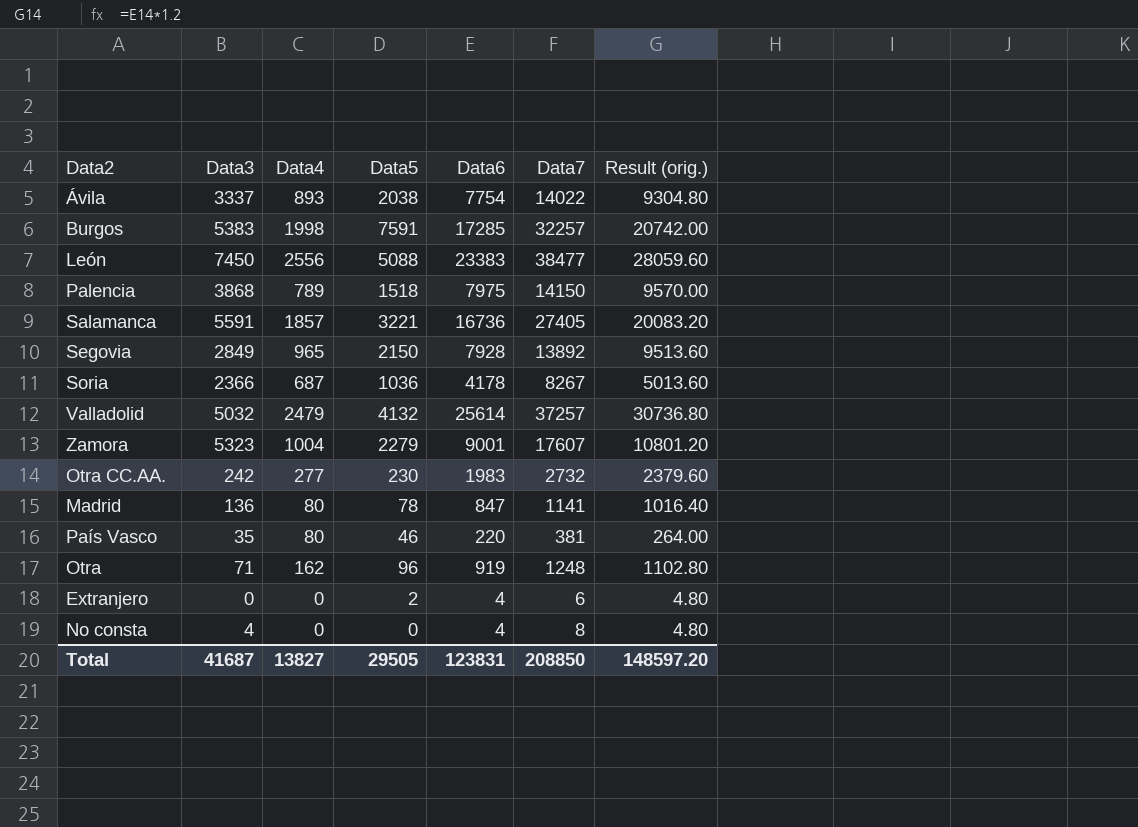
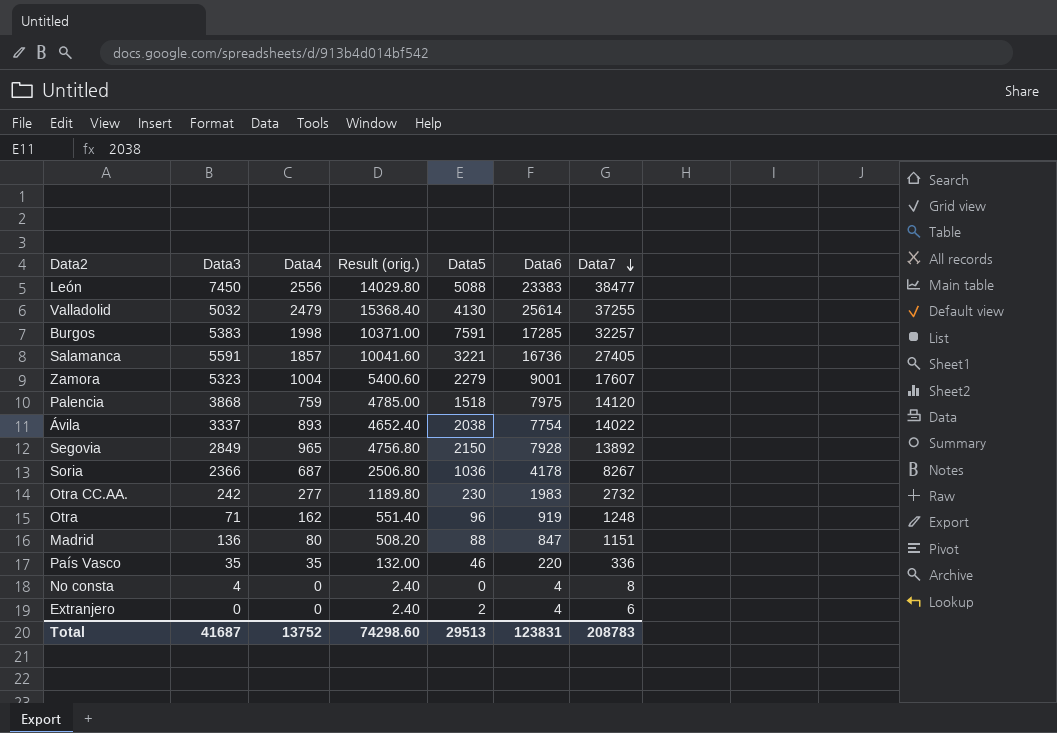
row order: none -> Data7 descending
column Result (orig.) | formula: [Data6] * 1.2 -> [Data6] * 0.6
column Result (orig.) | position: 7 -> 4
Valladolid | Data5: 4132 -> 4130
Valladolid | Data7: 37257 -> 37255
Palencia | Data4: 789 -> 759
Palencia | Data7: 14150 -> 14120
Madrid | Data5: 78 -> 88
Madrid | Data7: 1141 -> 1151
País Vasco | Data4: 80 -> 35
País Vasco | Data7: 381 -> 336
Total | Data4: 13827 -> 13752
Total | Result (orig.): 148597.20 -> 74298.60
Total | Data5: 29505 -> 29513
Total | Data7: 208850 -> 208783

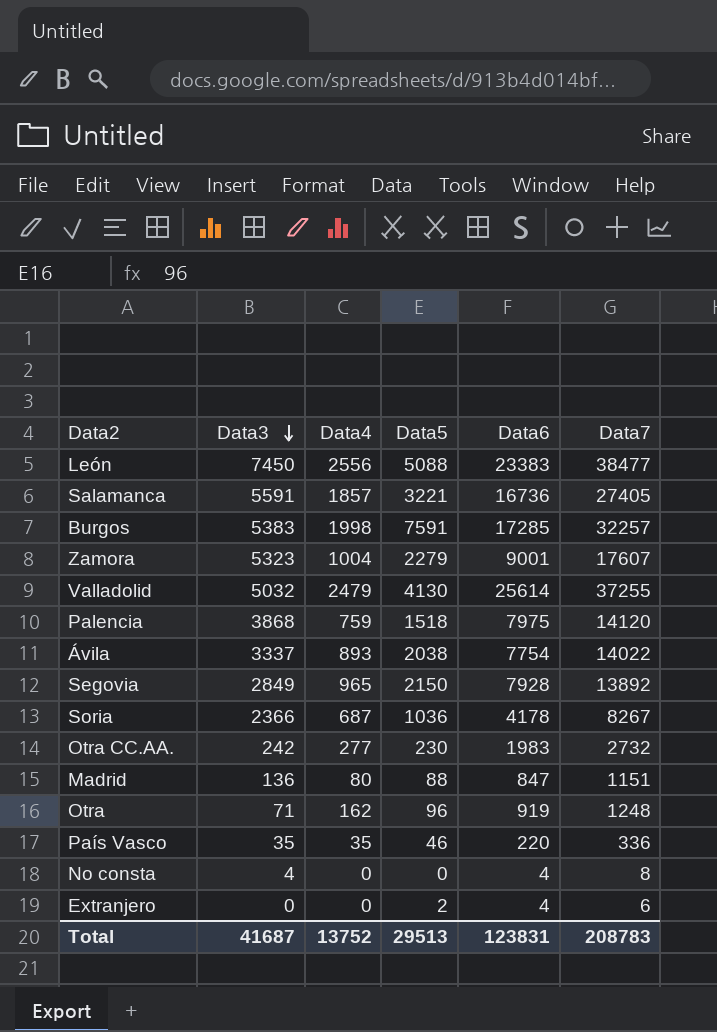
row order: Data7 descending -> Data3 descending
column Result (orig.) | formula: [Data6] * 0.6 -> none

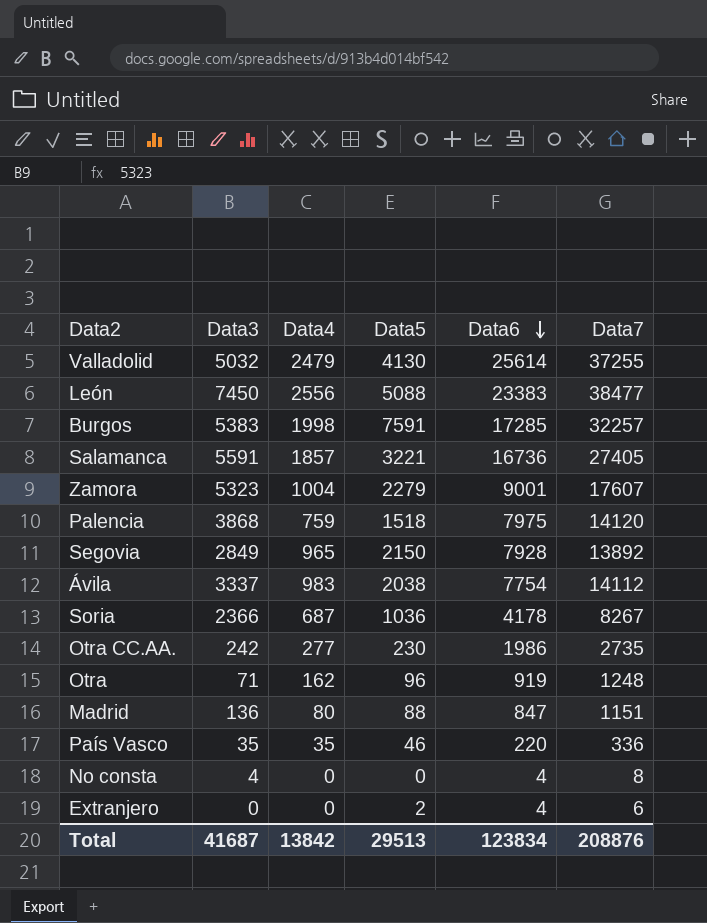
row order: Data3 descending -> Data6 descending
Ávila | Data4: 893 -> 983
Ávila | Data7: 14022 -> 14112
Otra CC.AA. | Data6: 1983 -> 1986
Otra CC.AA. | Data7: 2732 -> 2735
Total | Data4: 13752 -> 13842
Total | Data6: 123831 -> 123834
Total | Data7: 208783 -> 208876

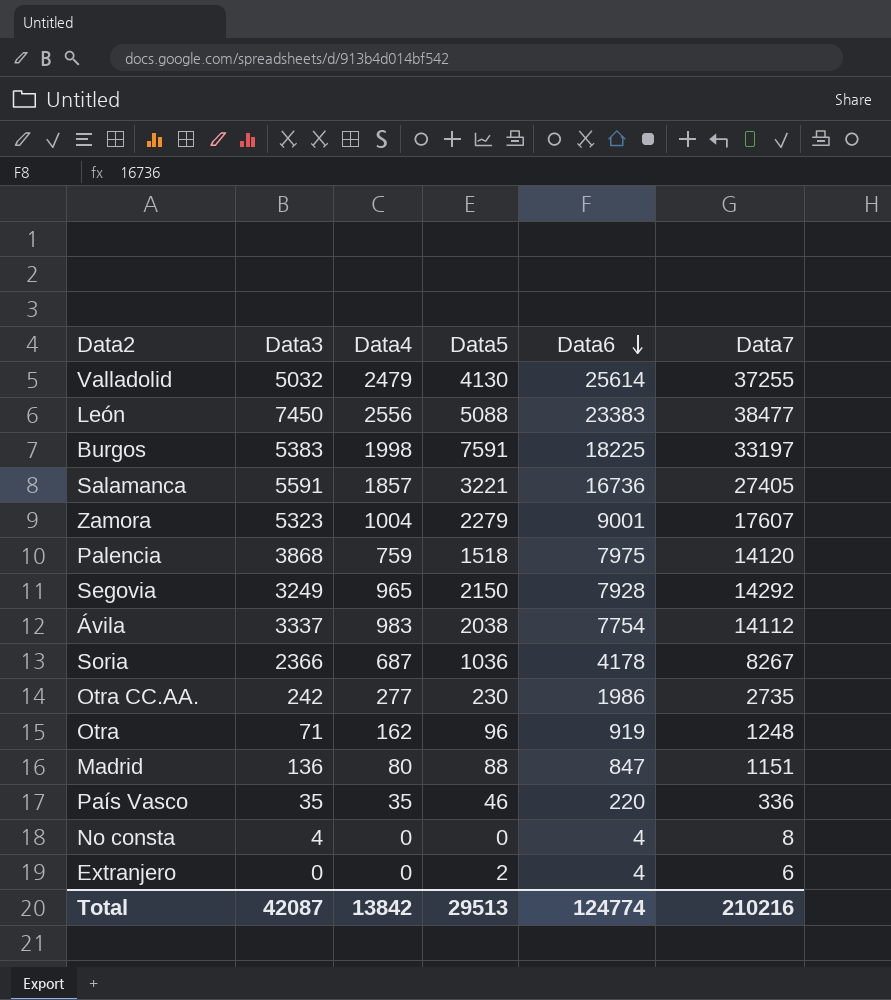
Burgos | Data6: 17285 -> 18225
Burgos | Data7: 32257 -> 33197
Segovia | Data3: 2849 -> 3249
Segovia | Data7: 13892 -> 14292
Total | Data3: 41687 -> 42087
Total | Data6: 123834 -> 124774
Total | Data7: 208876 -> 210216

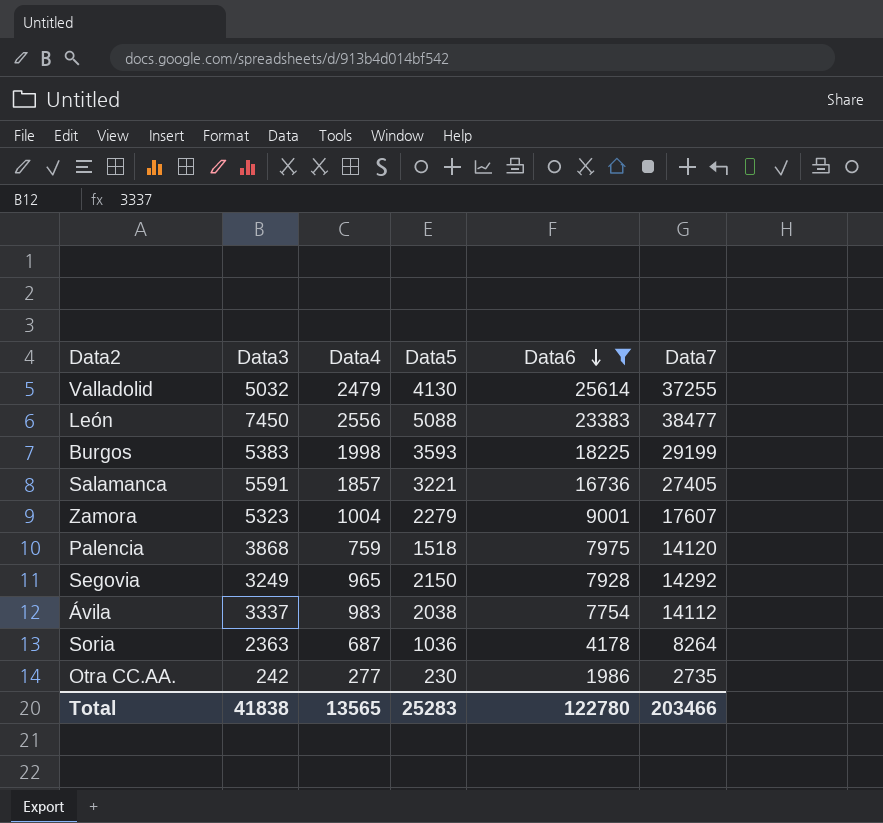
filter: none -> Data6 >= 1986
Burgos | Data5: 7591 -> 3593
Burgos | Data7: 33197 -> 29199
Soria | Data3: 2366 -> 2363
Soria | Data7: 8267 -> 8264
Total | Data3: 42087 -> 41838
Total | Data4: 13842 -> 13565
Total | Data5: 29513 -> 25283
Total | Data6: 124774 -> 122780
Total | Data7: 210216 -> 203466

